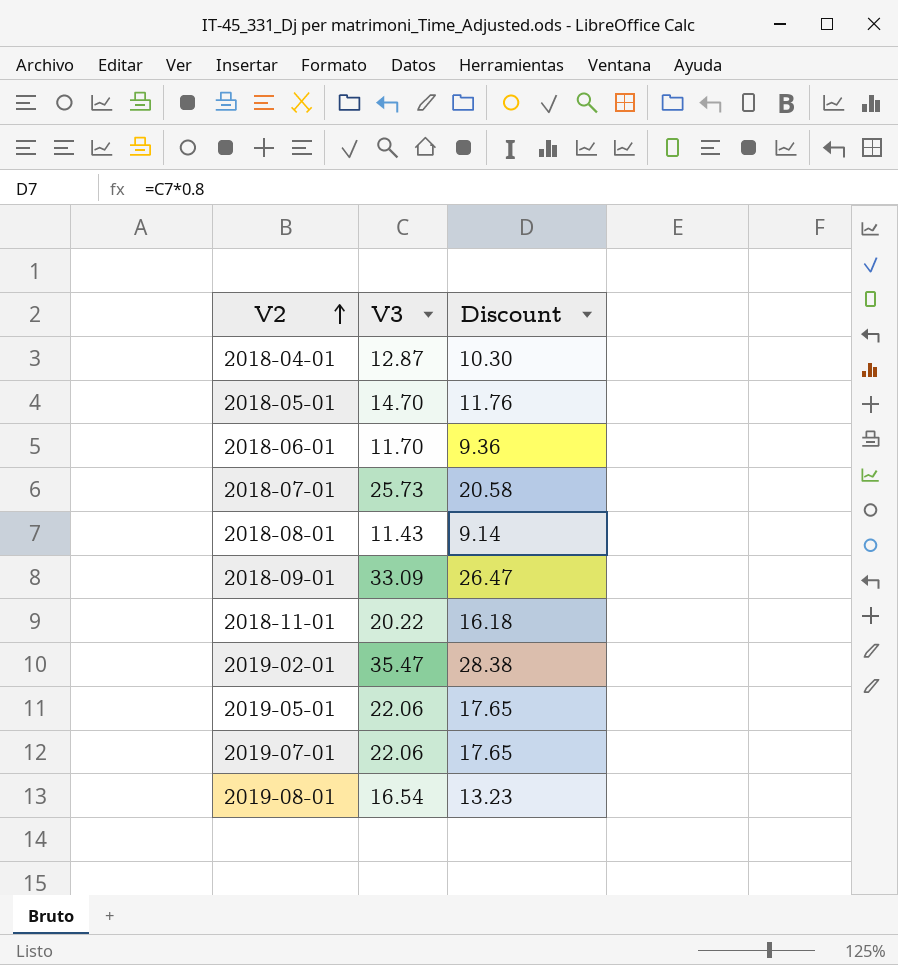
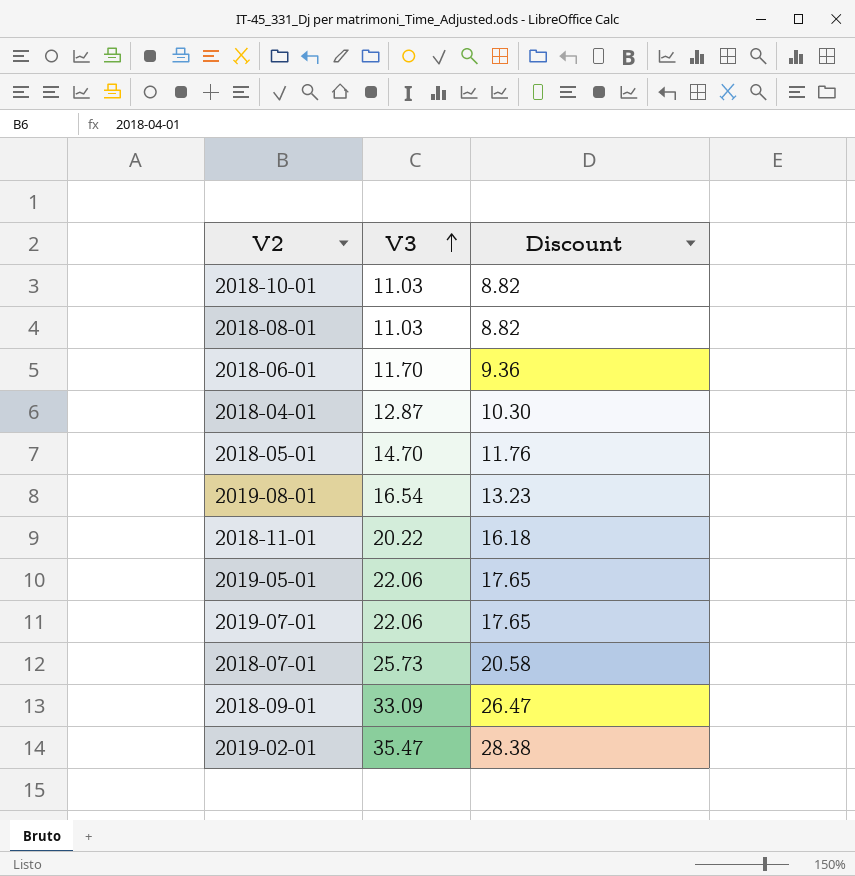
row order: V2 ascending -> V3 ascending
row 2018-10-01: none -> 11.03 | 8.82
2018-08-01 | V3: 11.43 -> 11.03
2018-08-01 | Discount: 9.14 -> 8.82

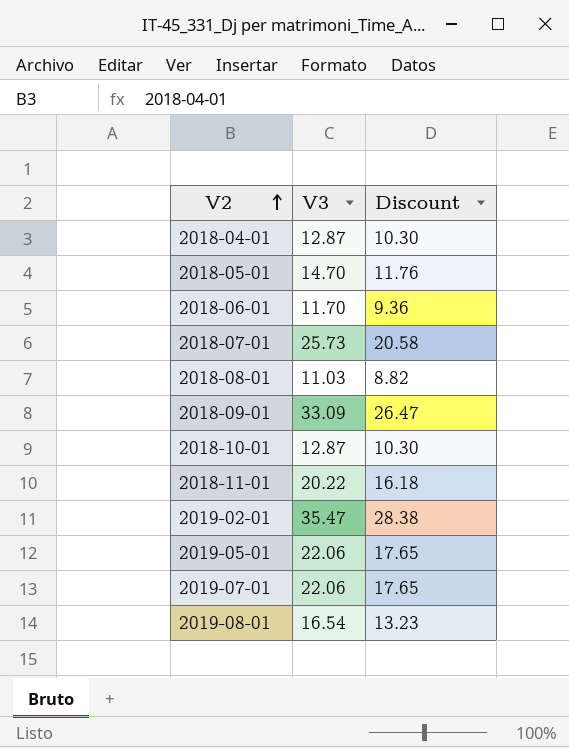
row order: V3 ascending -> V2 ascending
2018-10-01 | V3: 11.03 -> 12.87
2018-10-01 | Discount: 8.82 -> 10.30

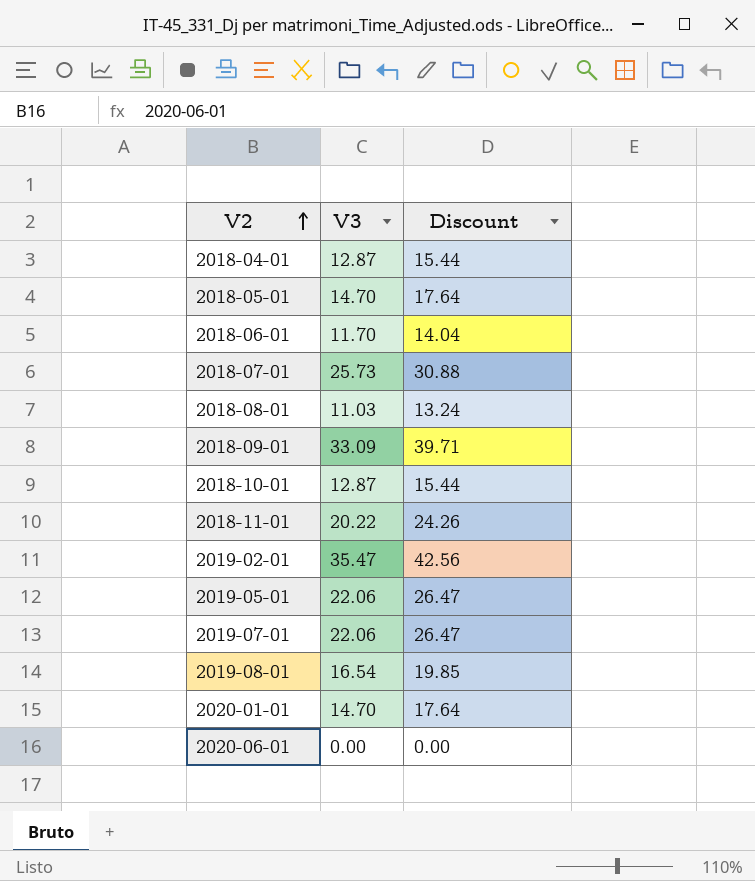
column Discount | formula: [V3] * 0.8 -> [V3] * 1.2
row 2020-01-01: none -> 14.70 | 17.64
row 2020-06-01: none -> 0.00 | 0.00

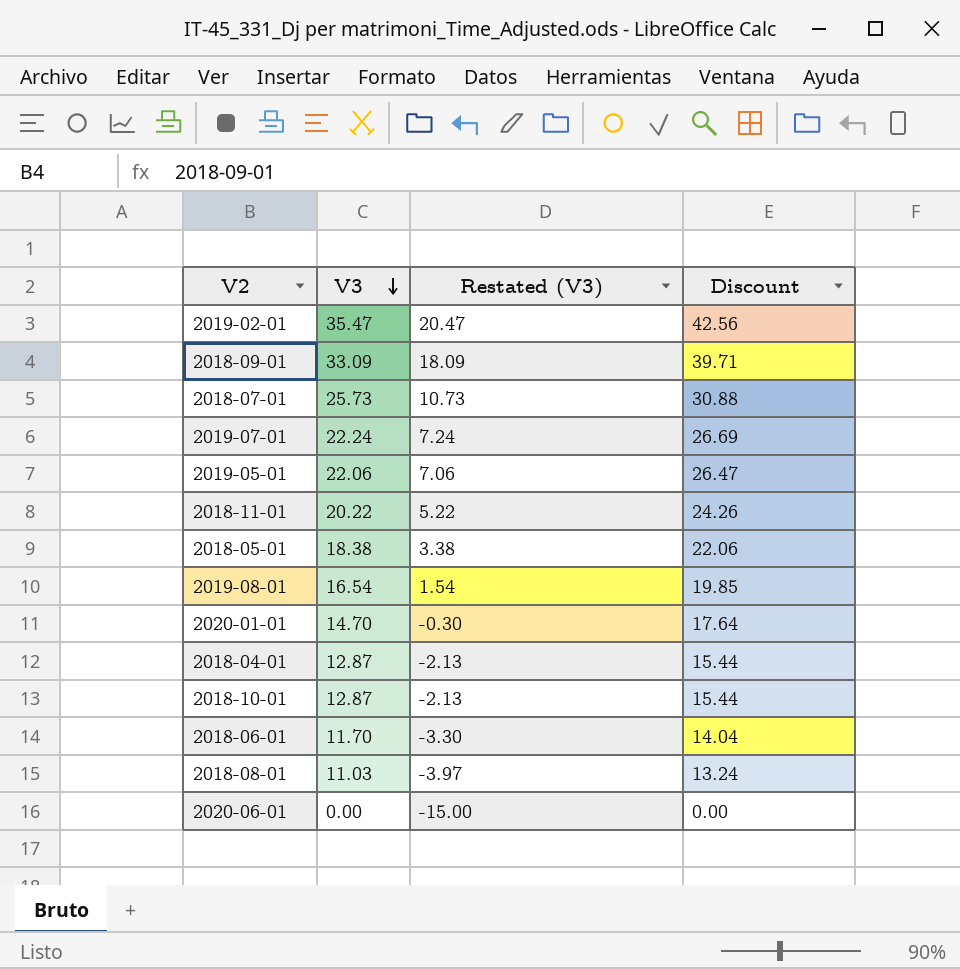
row order: V2 ascending -> V3 descending
column Restated (V3) | formula: none -> [V3] - 15
2019-07-01 | V3: 22.06 -> 22.24
2019-07-01 | Discount: 26.47 -> 26.69
2018-05-01 | V3: 14.70 -> 18.38
2018-05-01 | Discount: 17.64 -> 22.06

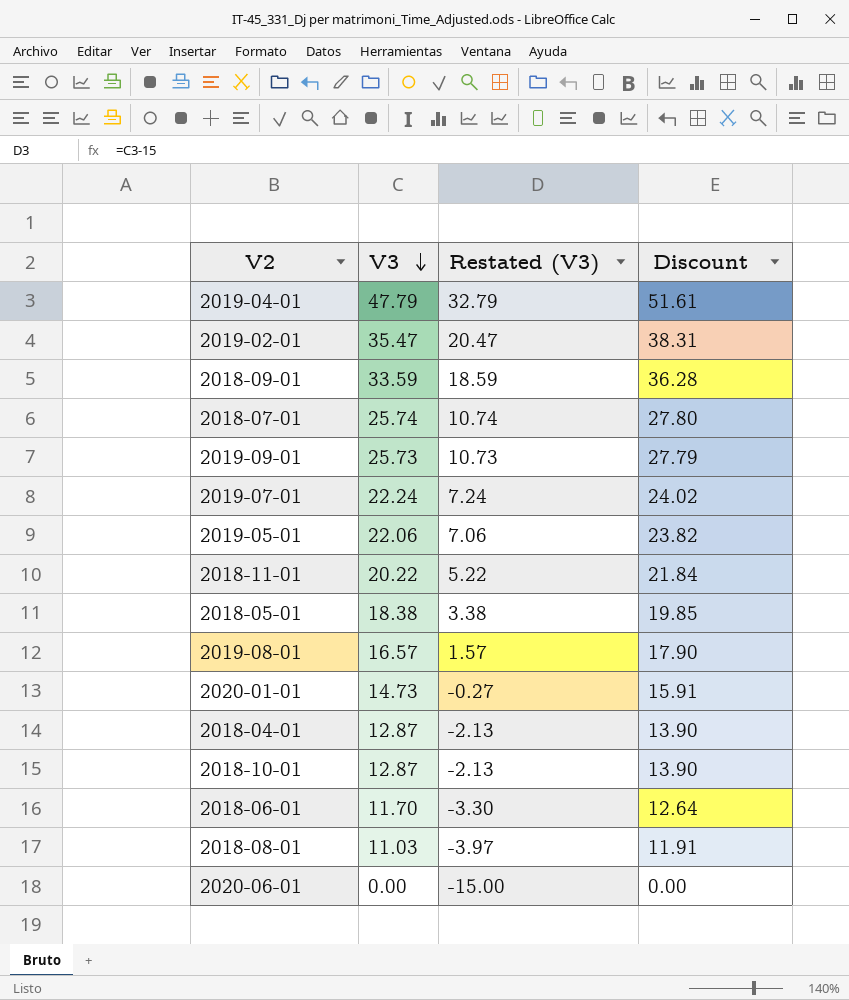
column Discount | formula: [V3] * 1.2 -> [V3] * 1.08
row 2019-04-01: none -> 47.79 | 32.79 | 51.61
2018-09-01 | V3: 33.09 -> 33.59
2018-09-01 | Restated (V3): 18.09 -> 18.59
2018-07-01 | V3: 25.73 -> 25.74
2018-07-01 | Restated (V3): 10.73 -> 10.74
row 2019-09-01: none -> 25.73 | 10.73 | 27.79
2019-08-01 | V3: 16.54 -> 16.57
2019-08-01 | Restated (V3): 1.54 -> 1.57
2020-01-01 | V3: 14.70 -> 14.73
2020-01-01 | Restated (V3): -0.30 -> -0.27

